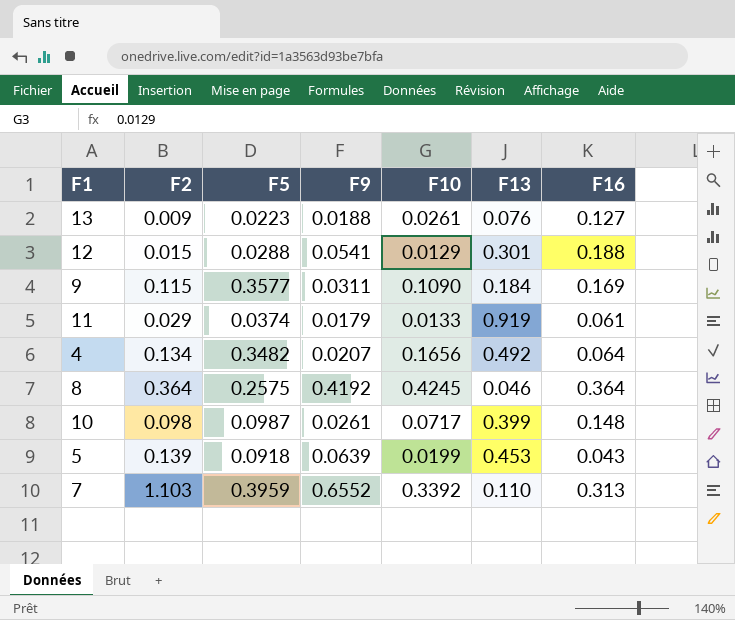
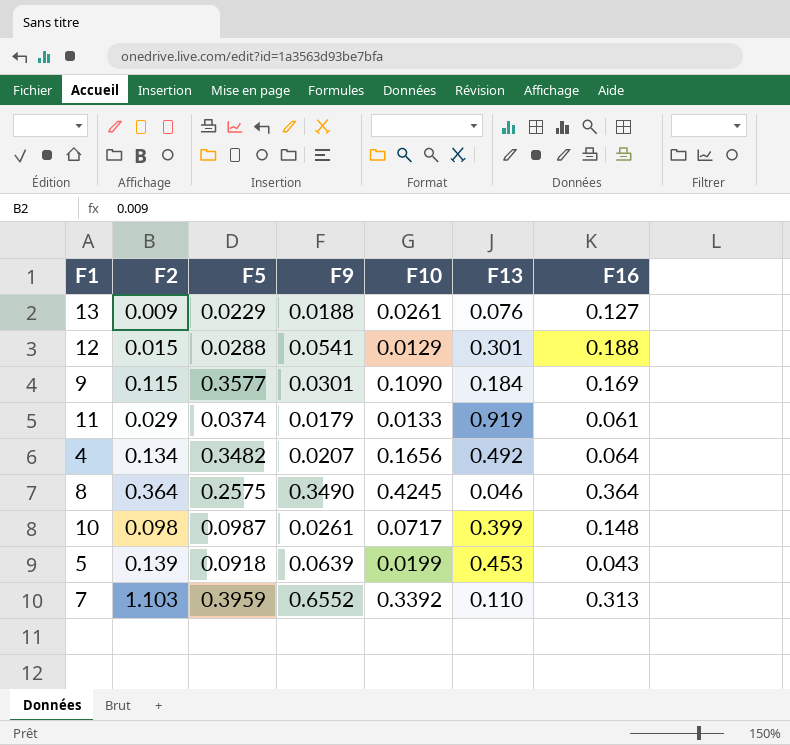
13 | F5: 0.0223 -> 0.0229
9 | F9: 0.0311 -> 0.0301
8 | F9: 0.4192 -> 0.3490

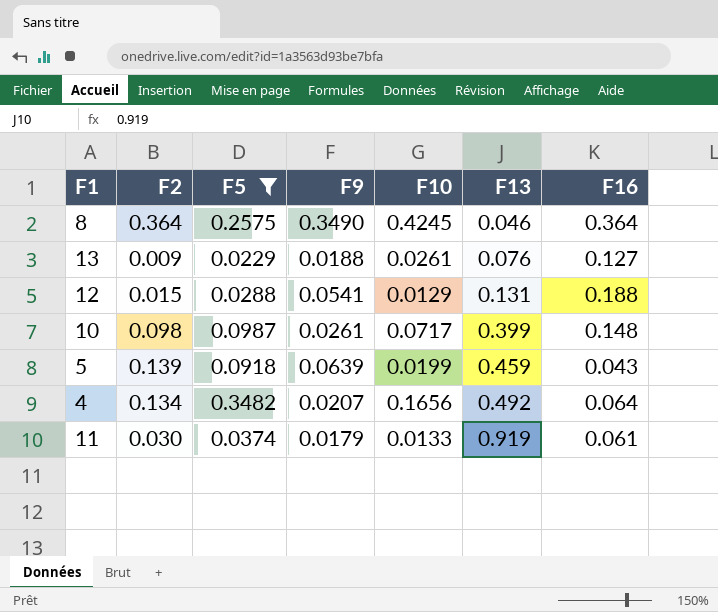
filter: none -> F5 <= 0.3482
row order: none -> F13 ascending
12 | F13: 0.301 -> 0.131
5 | F13: 0.453 -> 0.459
11 | F2: 0.029 -> 0.030

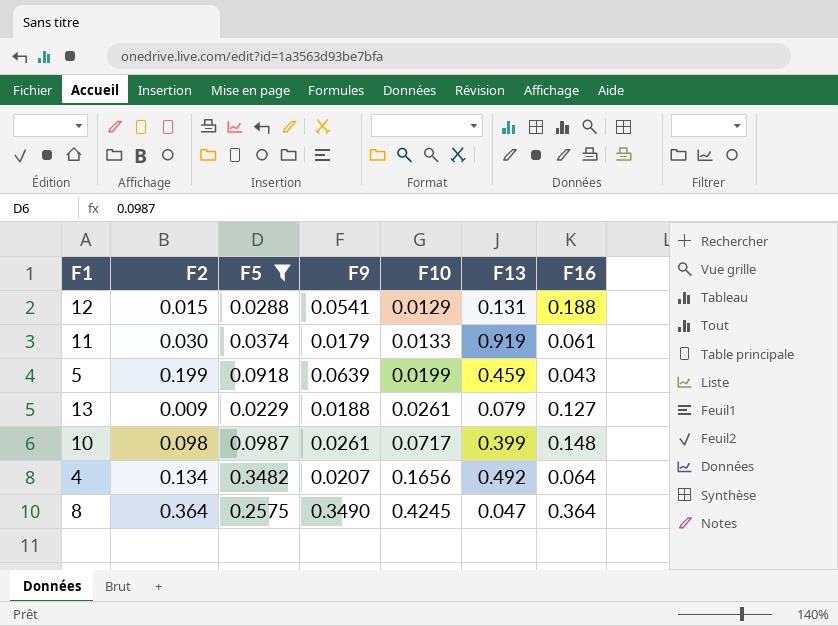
row order: F13 ascending -> F10 ascending
5 | F2: 0.139 -> 0.199
13 | F13: 0.076 -> 0.079
8 | F13: 0.046 -> 0.047

